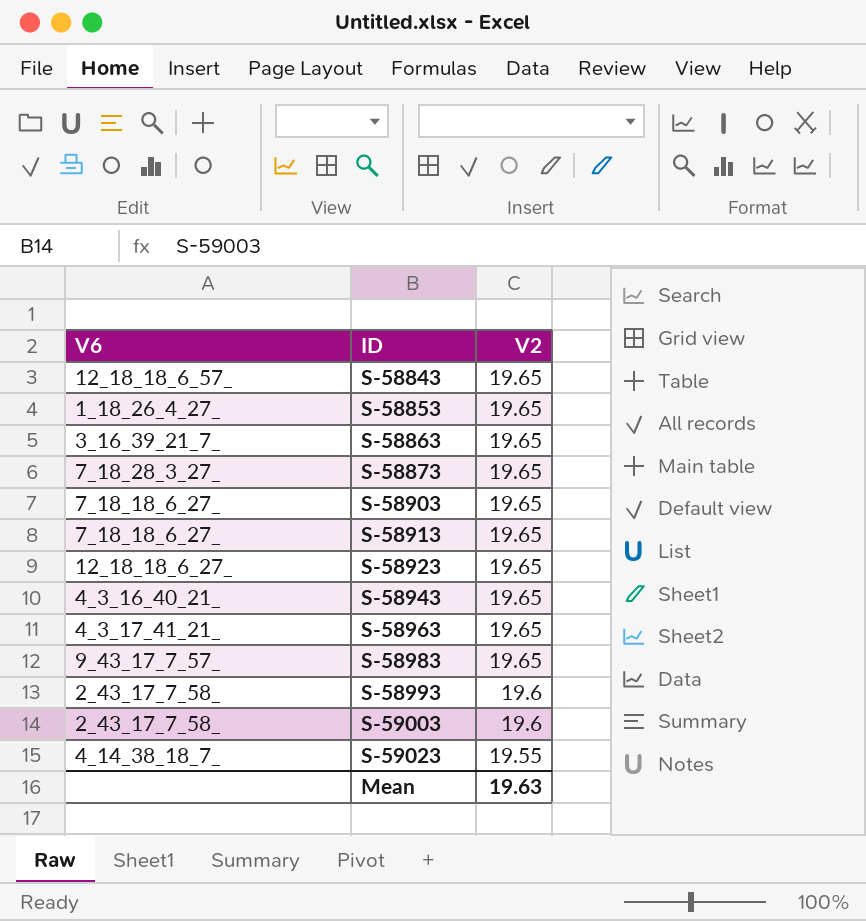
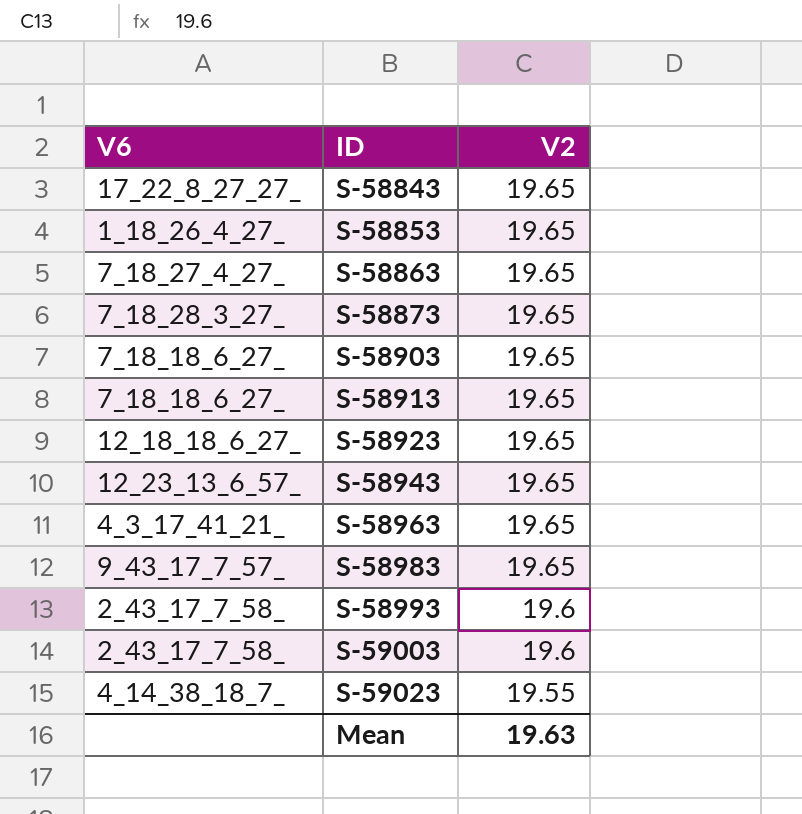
S-58843 | V6: 12_18_18_6_57_ -> 17_22_8_27_27_
S-58863 | V6: 3_16_39_21_7_ -> 7_18_27_4_27_
S-58943 | V6: 4_3_16_40_21_ -> 12_23_13_6_57_

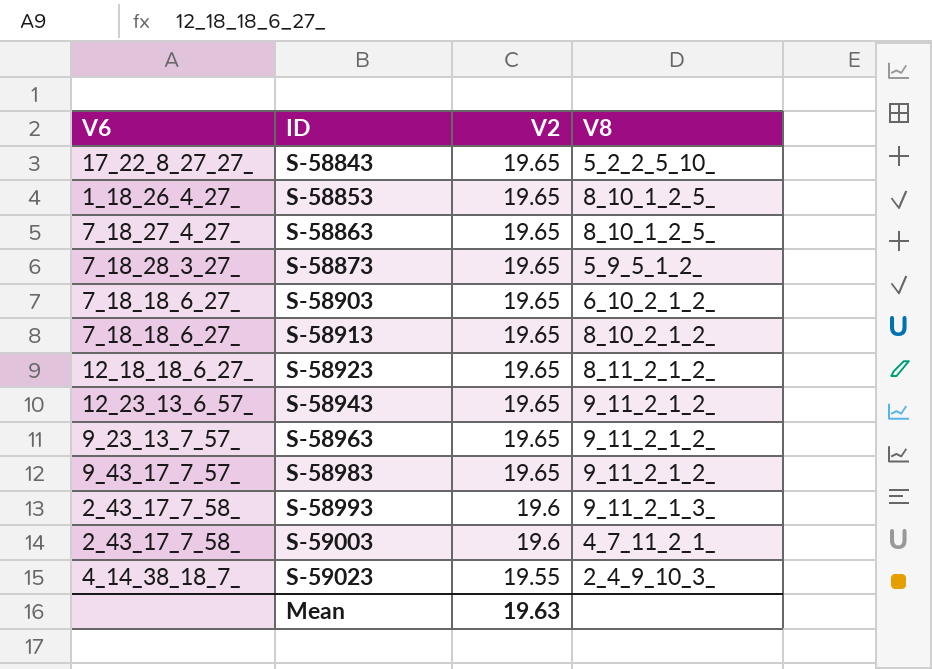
column V8 | position: none -> 4
S-58963 | V6: 4_3_17_41_21_ -> 9_23_13_7_57_

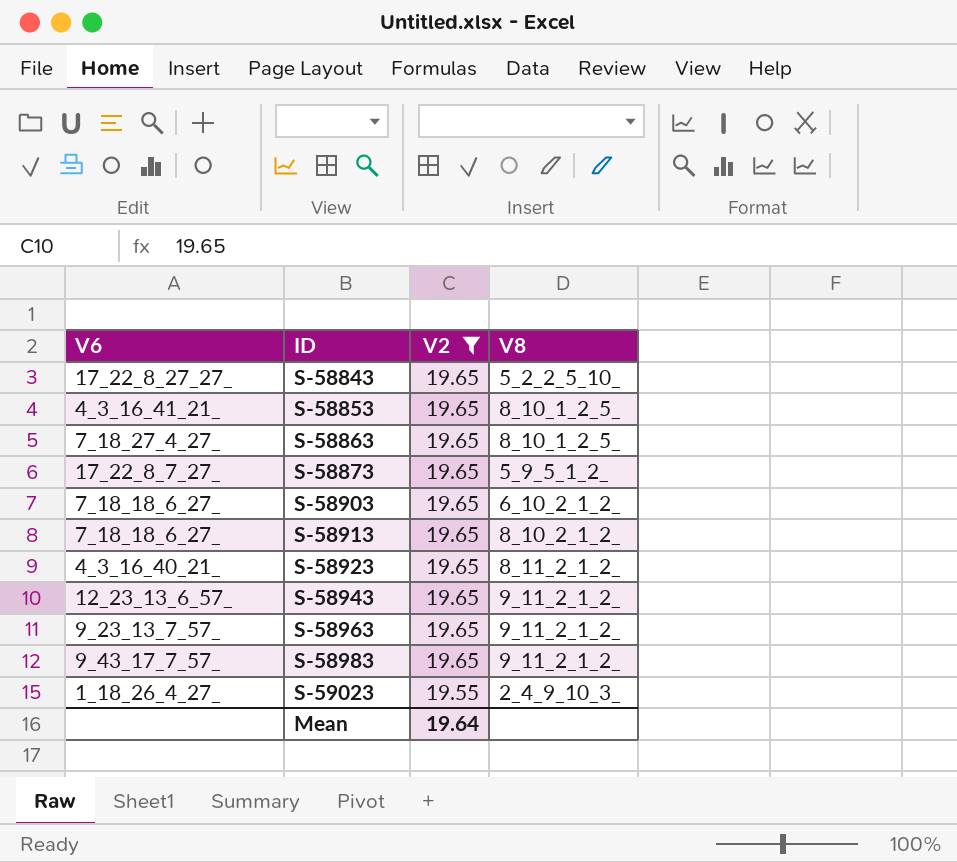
filter: none -> V2 != 19.6
S-58853 | V6: 1_18_26_4_27_ -> 4_3_16_41_21_
S-58873 | V6: 7_18_28_3_27_ -> 17_22_8_7_27_
S-58923 | V6: 12_18_18_6_27_ -> 4_3_16_40_21_
S-59023 | V6: 4_14_38_18_7_ -> 1_18_26_4_27_
Mean | V2: 19.63 -> 19.64

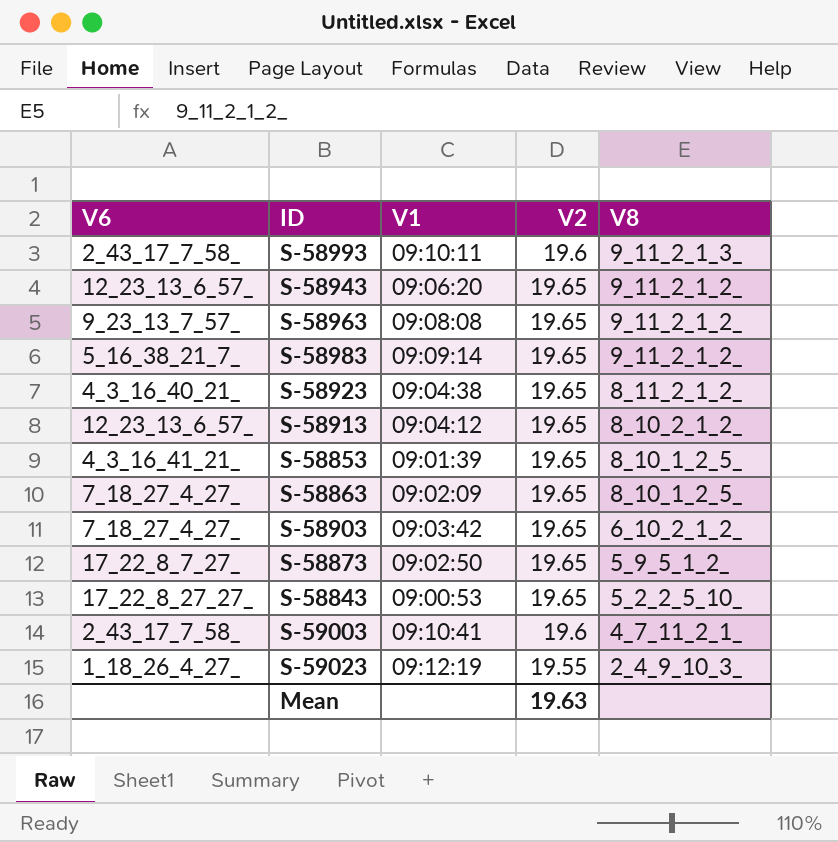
filter: V2 != 19.6 -> none
row order: ID ascending -> V8 descending
column V1 | position: none -> 3
S-58983 | V6: 9_43_17_7_57_ -> 5_16_38_21_7_
S-58913 | V6: 7_18_18_6_27_ -> 12_23_13_6_57_
S-58903 | V6: 7_18_18_6_27_ -> 7_18_27_4_27_
Mean | V2: 19.64 -> 19.63

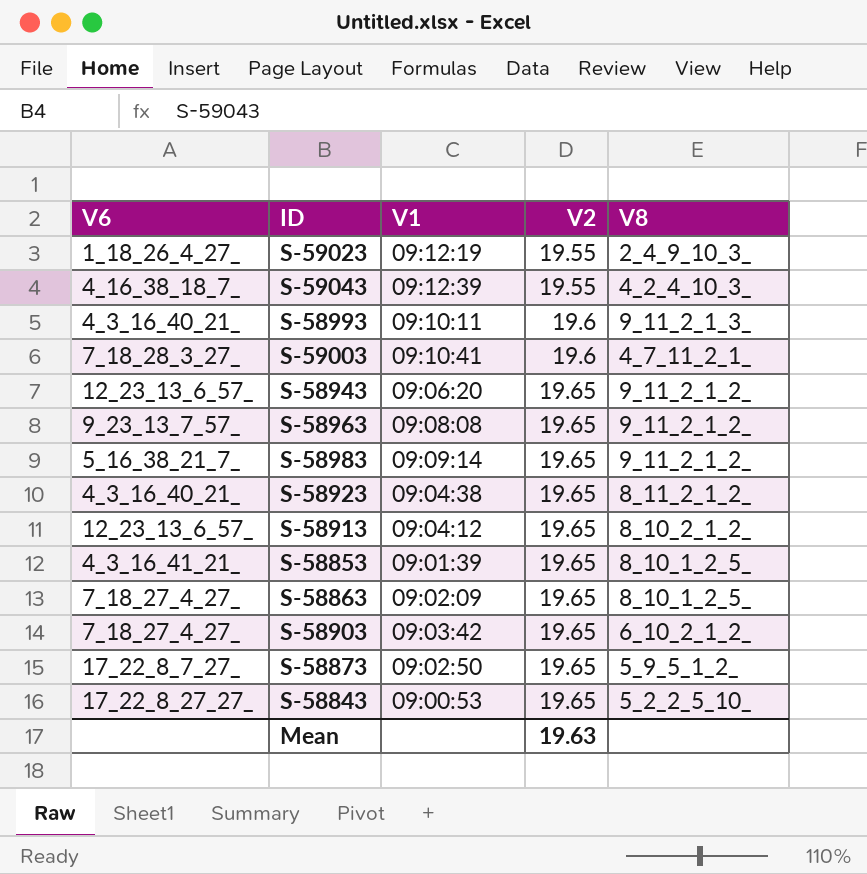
row order: V8 descending -> V2 ascending
row S-59043: none -> 4_16_38_18_7_ | 09:12:39 | 19.55 | 4_2_4_10_3_
S-58993 | V6: 2_43_17_7_58_ -> 4_3_16_40_21_
S-59003 | V6: 2_43_17_7_58_ -> 7_18_28_3_27_

